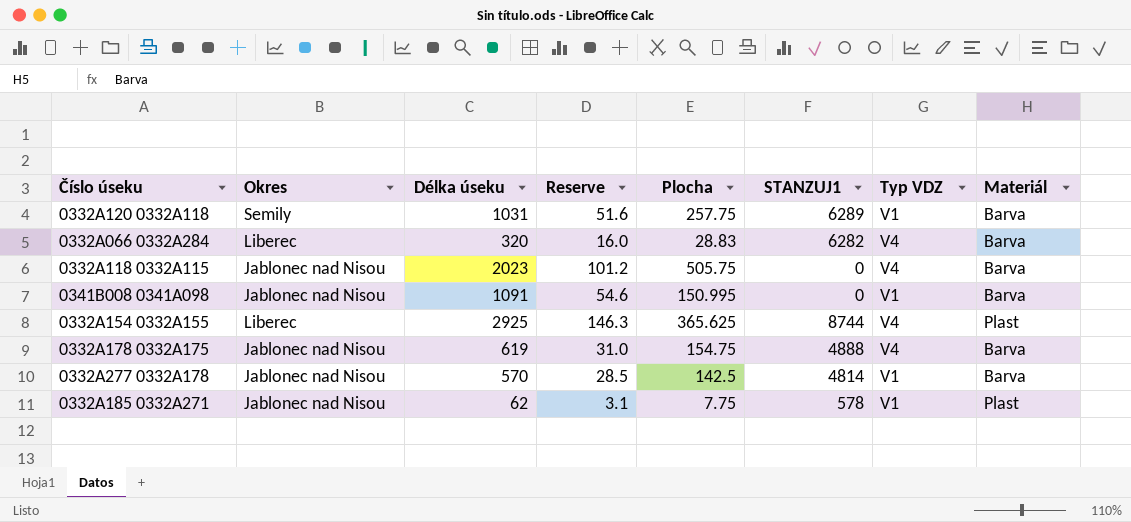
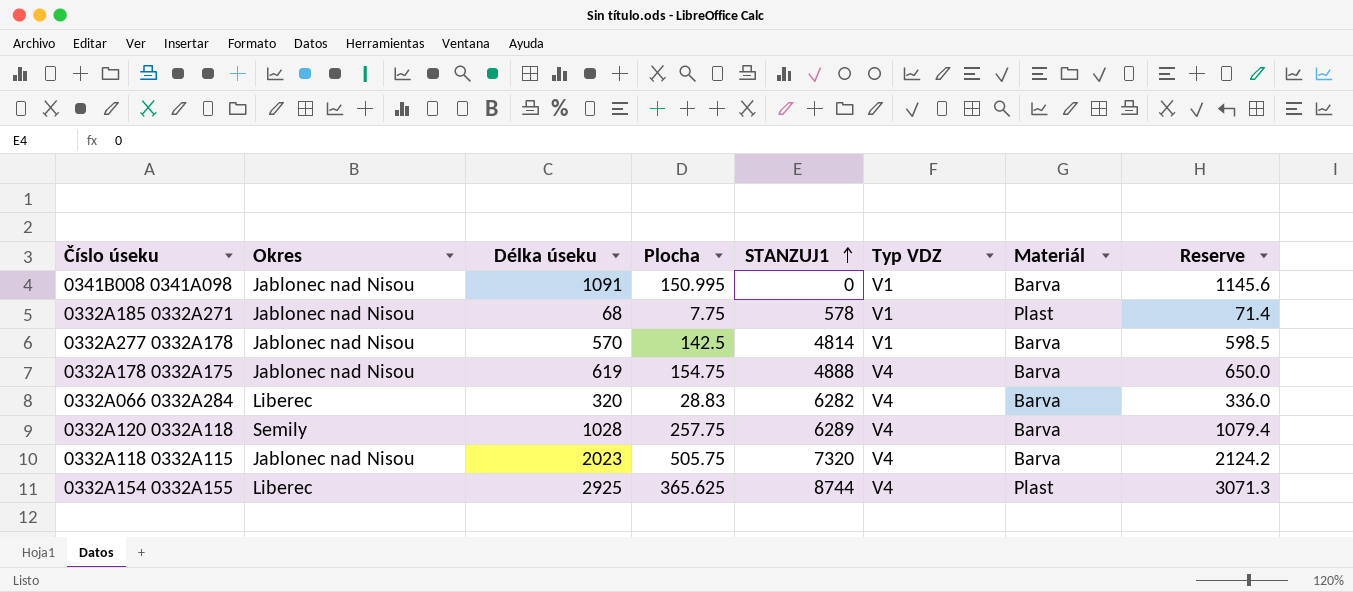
row order: none -> STANZUJ1 ascending
column Reserve | formula: [Délka úseku] * 0.05 -> [Délka úseku] * 1.05
column Reserve | position: 4 -> 8
0332A185 0332A271 | Délka úseku: 62 -> 68
0332A120 0332A118 | Délka úseku: 1031 -> 1028
0332A120 0332A118 | Typ VDZ: V1 -> V4
0332A118 0332A115 | STANZUJ1: 0 -> 7320

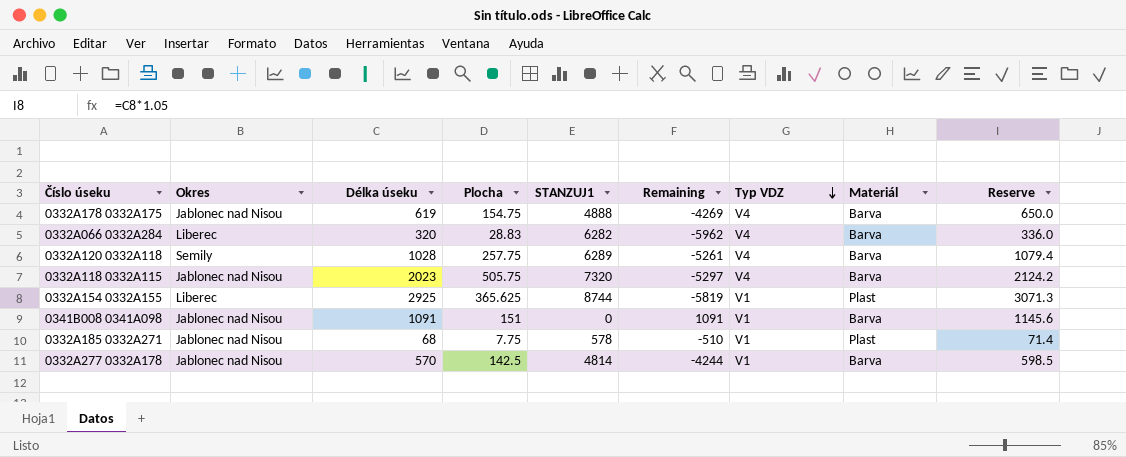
row order: STANZUJ1 ascending -> Typ VDZ descending
column Remaining | formula: none -> [Délka úseku] - [STANZUJ1]
0332A154 0332A155 | Typ VDZ: V4 -> V1
0341B008 0341A098 | Plocha: 150.995 -> 151

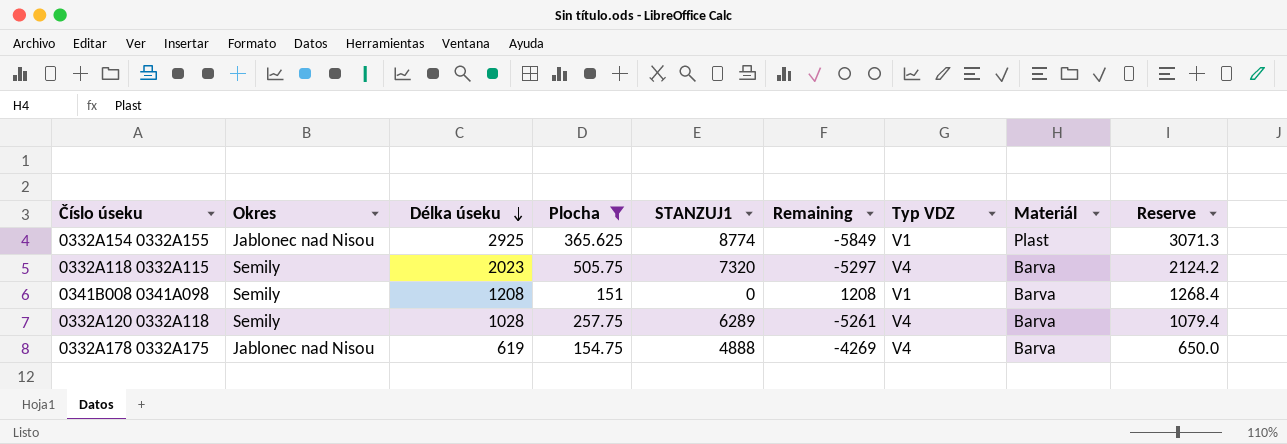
filter: none -> Plocha >= 151
row order: Typ VDZ descending -> Délka úseku descending
0332A154 0332A155 | Okres: Liberec -> Jablonec nad Nisou
0332A154 0332A155 | STANZUJ1: 8744 -> 8774
0332A154 0332A155 | Remaining: -5819 -> -5849
0332A118 0332A115 | Okres: Jablonec nad Nisou -> Semily
0341B008 0341A098 | Okres: Jablonec nad Nisou -> Semily
0341B008 0341A098 | Délka úseku: 1091 -> 1208
0341B008 0341A098 | Remaining: 1091 -> 1208
0341B008 0341A098 | Reserve: 1145.6 -> 1268.4

